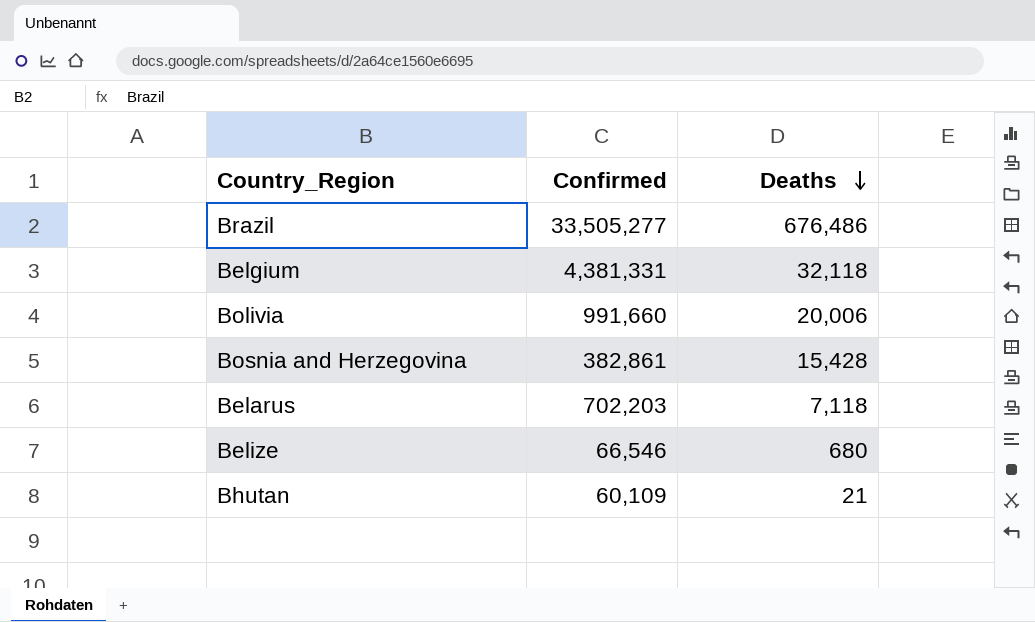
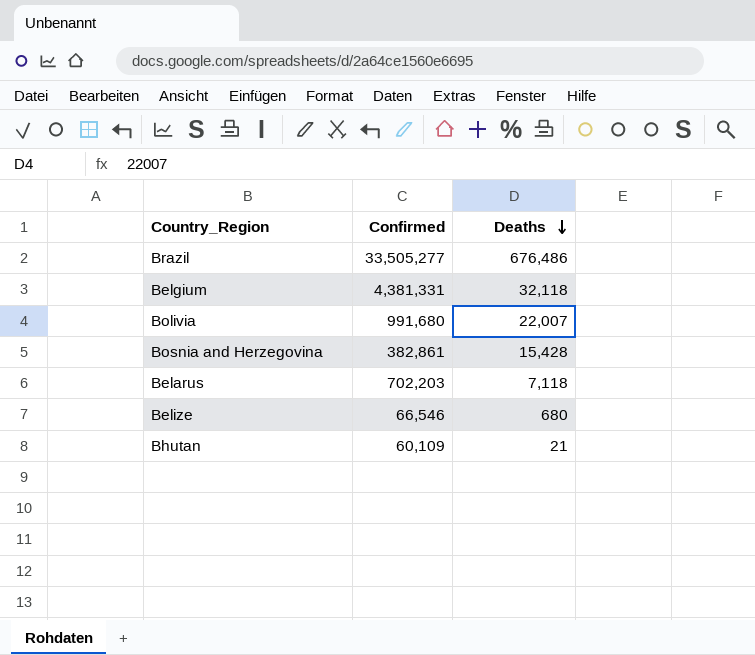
Bolivia | Confirmed: 991,660 -> 991,680
Bolivia | Deaths: 20,006 -> 22,007

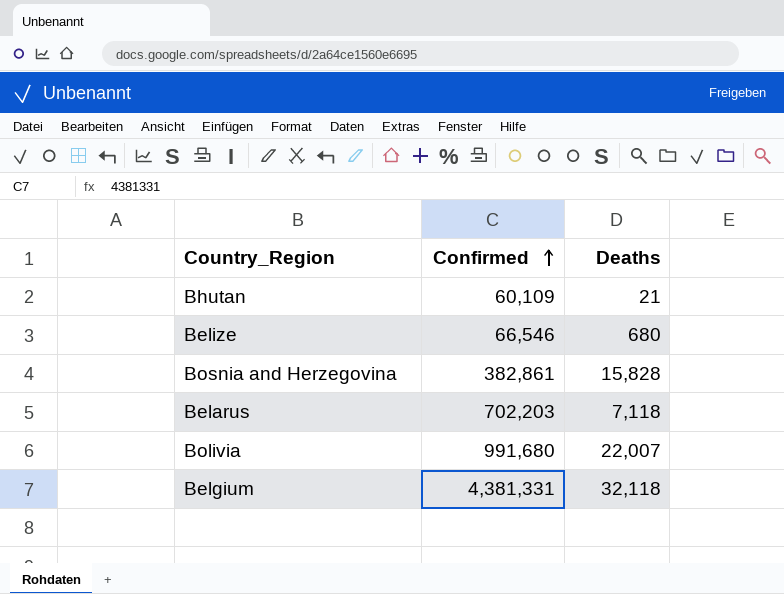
row order: Deaths descending -> Confirmed ascending
row Brazil: 33,505,277 | 676,486 -> none
Bosnia and Herzegovina | Deaths: 15,428 -> 15,828

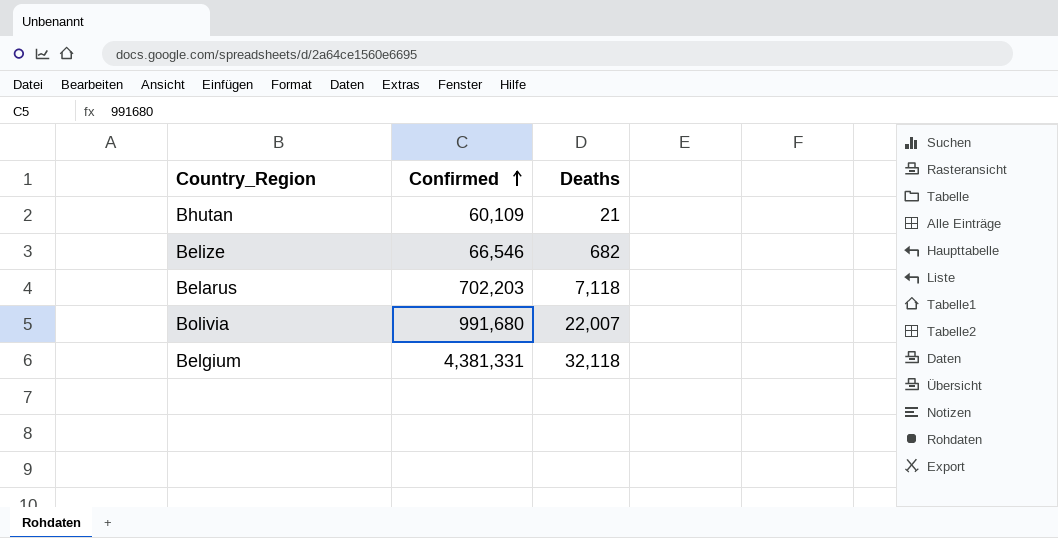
row Bosnia and Herzegovina: 382,861 | 15,828 -> none
Belize | Deaths: 680 -> 682

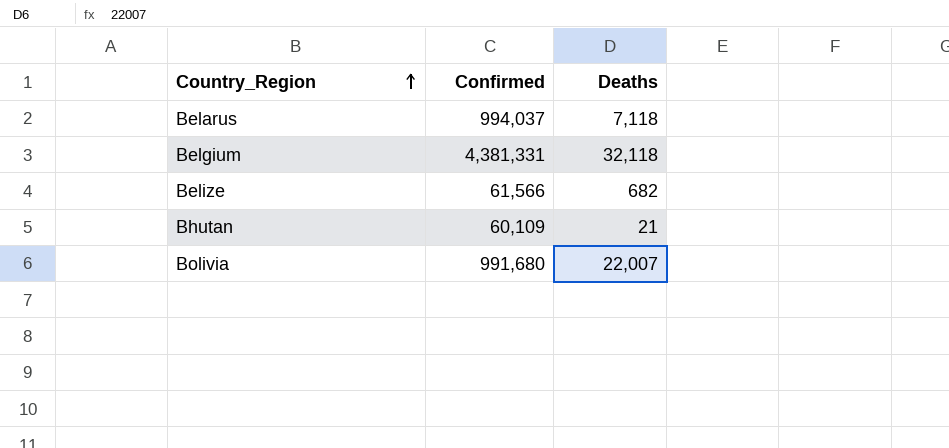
row order: Confirmed ascending -> Country_Region ascending
Belarus | Confirmed: 702,203 -> 994,037
Belize | Confirmed: 66,546 -> 61,566

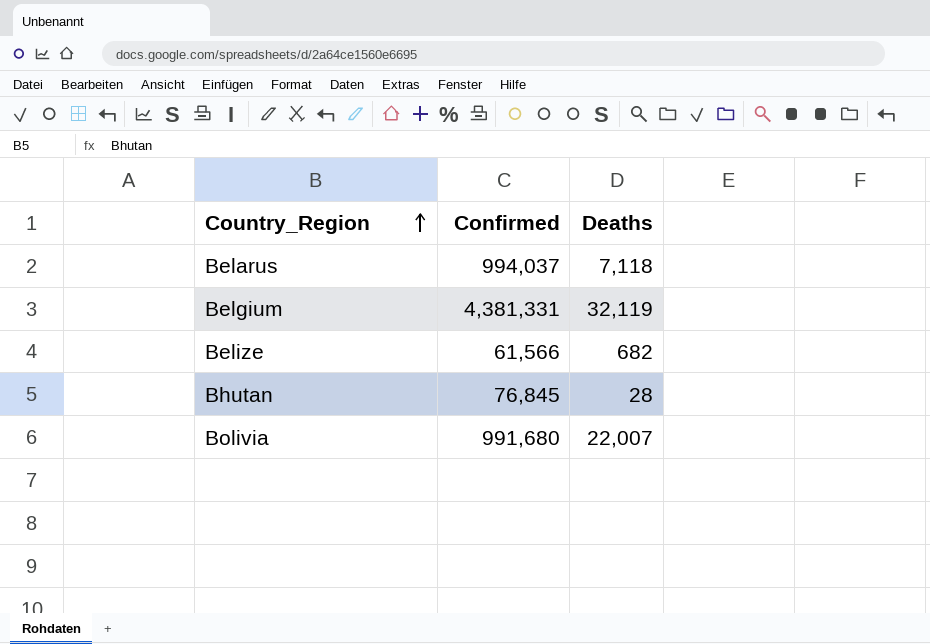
Belgium | Deaths: 32,118 -> 32,119
Bhutan | Confirmed: 60,109 -> 76,845
Bhutan | Deaths: 21 -> 28

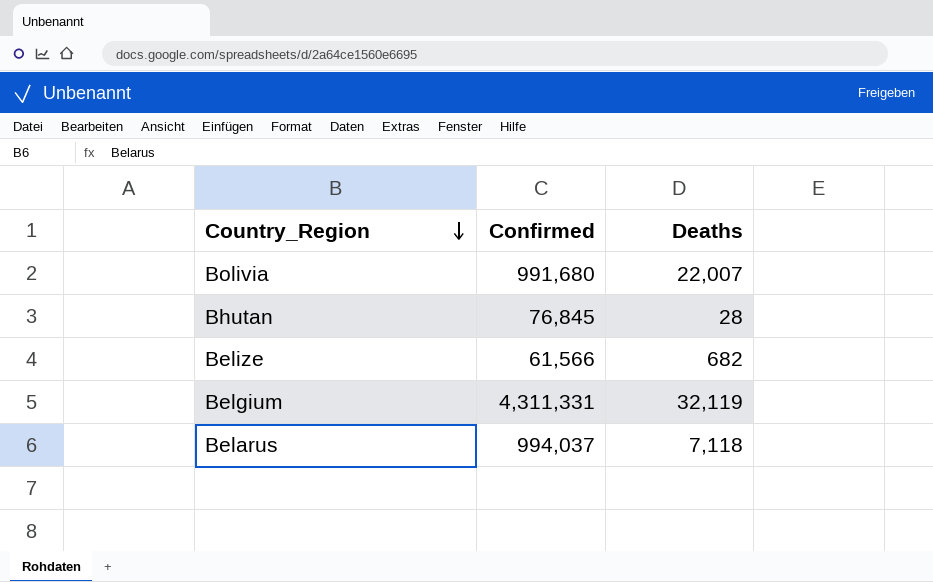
row order: Country_Region ascending -> Country_Region descending
Belgium | Confirmed: 4,381,331 -> 4,311,331

